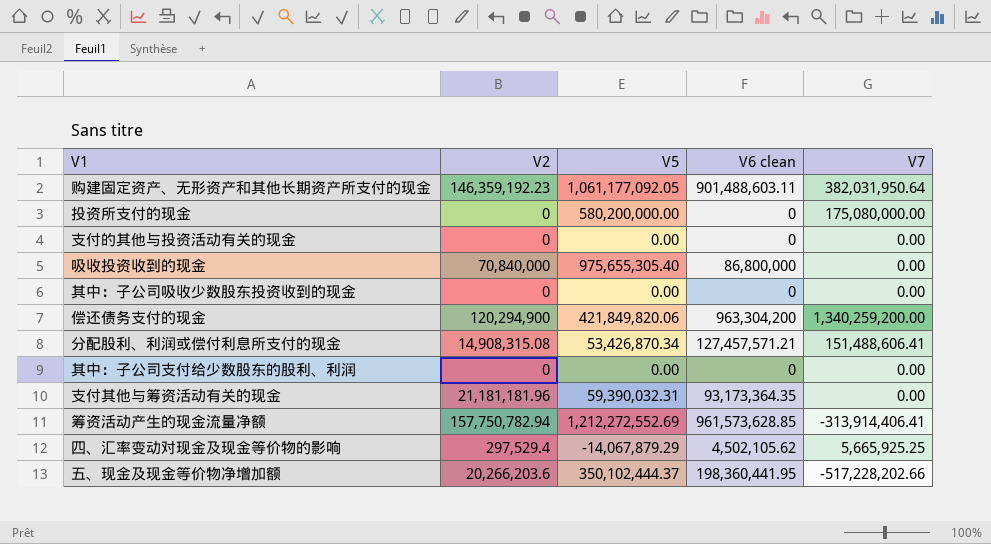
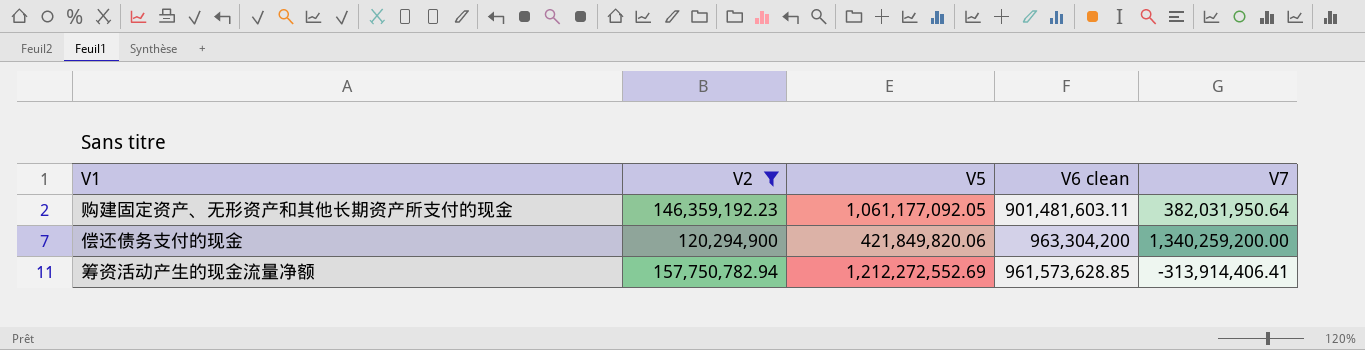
filter: none -> V2 >= 120,294,900
购建固定资产、无形资产和其他长期资产所支付的现金 | V6 clean: 901,488,603.11 -> 901,481,603.11

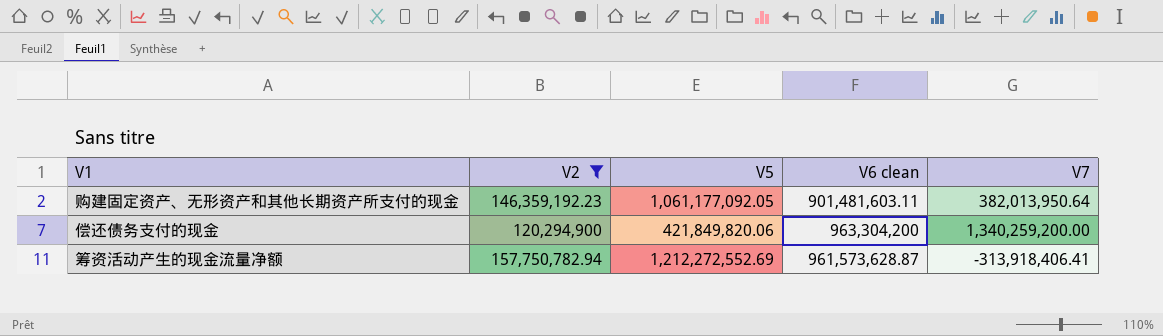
购建固定资产、无形资产和其他长期资产所支付的现金 | V7: 382,031,950.64 -> 382,013,950.64
筹资活动产生的现金流量净额 | V6 clean: 961,573,628.85 -> 961,573,628.87
筹资活动产生的现金流量净额 | V7: -313,914,406.41 -> -313,918,406.41

